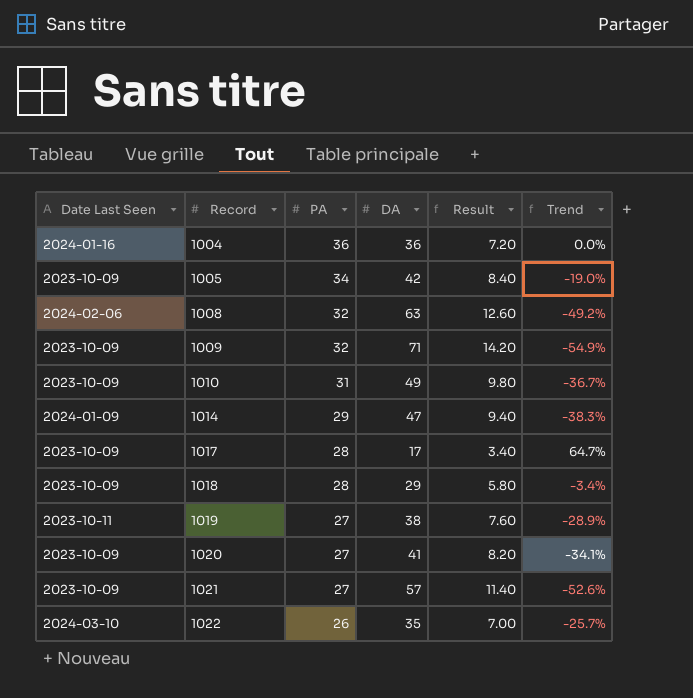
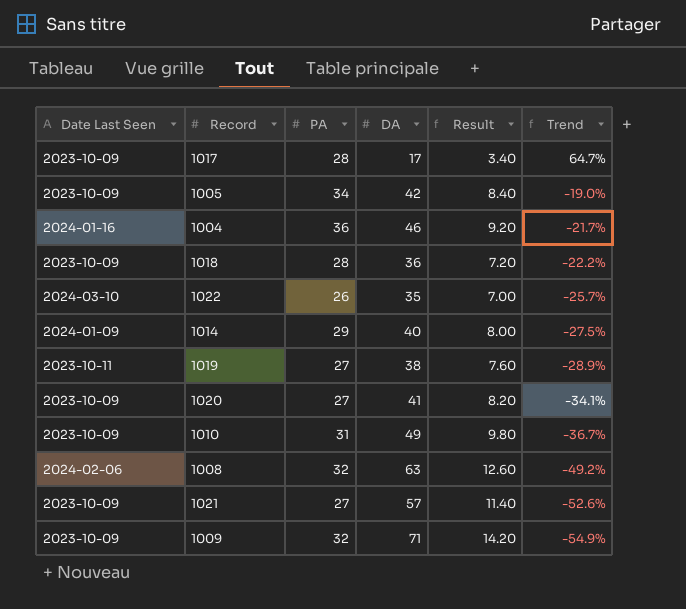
row order: Record ascending -> Trend descending
1004 | DA: 36 -> 46
1004 | Result: 7.20 -> 9.20
1004 | Trend: 0.0% -> -21.7%
1018 | DA: 29 -> 36
1018 | Result: 5.80 -> 7.20
1018 | Trend: -3.4% -> -22.2%
1014 | DA: 47 -> 40
1014 | Result: 9.40 -> 8.00
1014 | Trend: -38.3% -> -27.5%

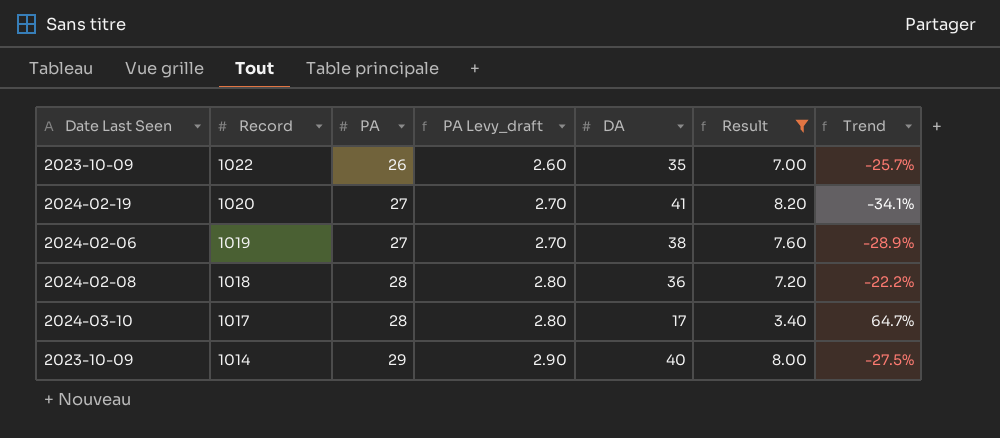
filter: none -> Result <= 8.20
row order: Trend descending -> Record descending
column PA Levy_draft | formula: none -> [PA] * 0.1
1022 | Date Last Seen: 2024-03-10 -> 2023-10-09
1020 | Date Last Seen: 2023-10-09 -> 2024-02-19
1019 | Date Last Seen: 2023-10-11 -> 2024-02-06
1018 | Date Last Seen: 2023-10-09 -> 2024-02-08
1017 | Date Last Seen: 2023-10-09 -> 2024-03-10
1014 | Date Last Seen: 2024-01-09 -> 2023-10-09

